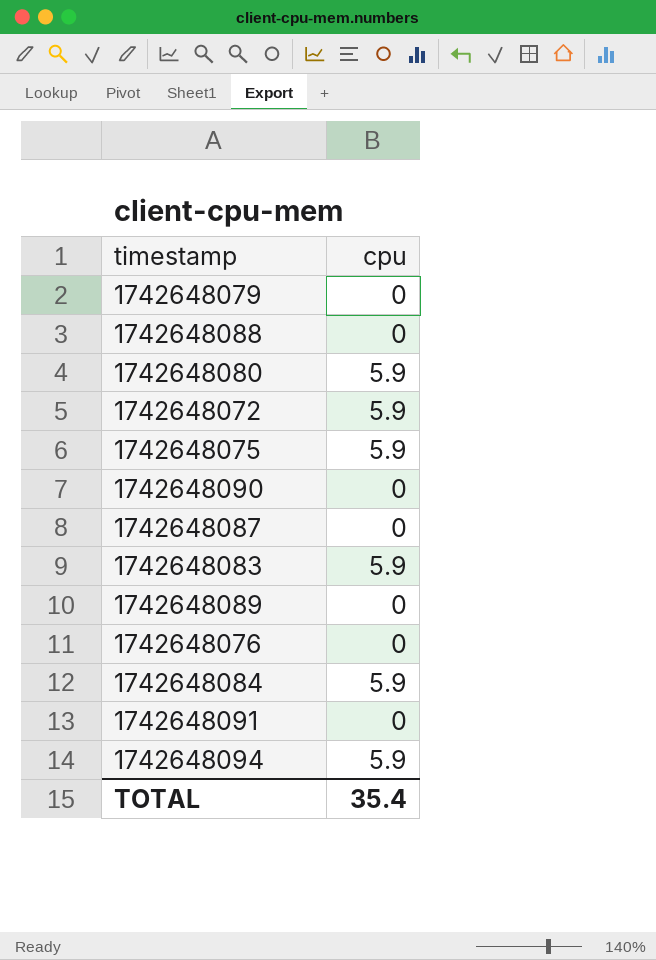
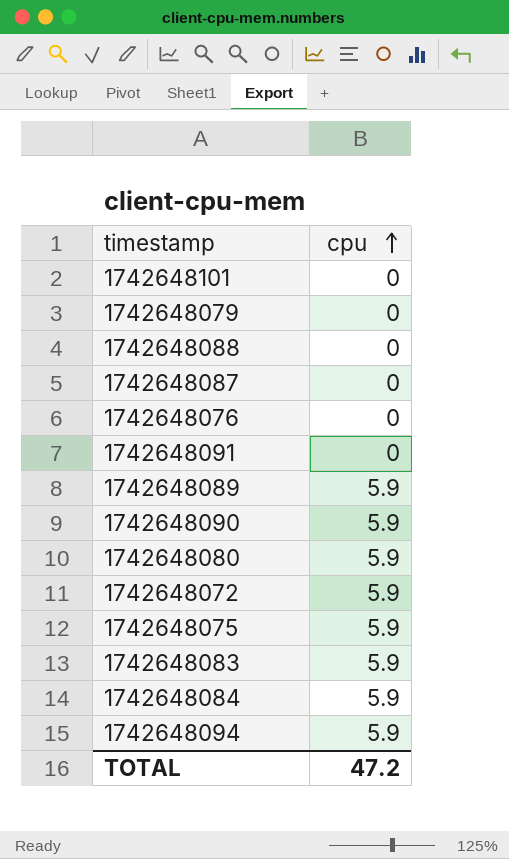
row order: none -> cpu ascending
row 1742648101: none -> 0
1742648089 | cpu: 0 -> 5.9
1742648090 | cpu: 0 -> 5.9
TOTAL | cpu: 35.4 -> 47.2

